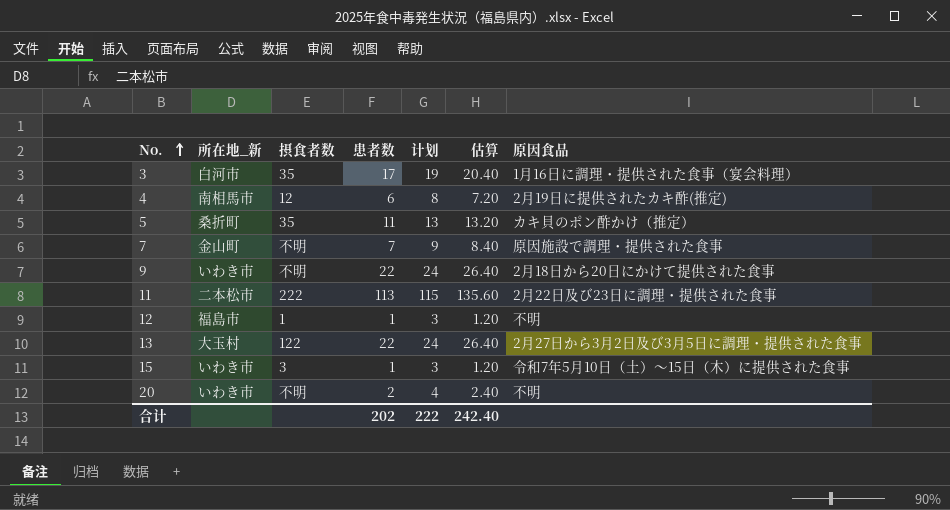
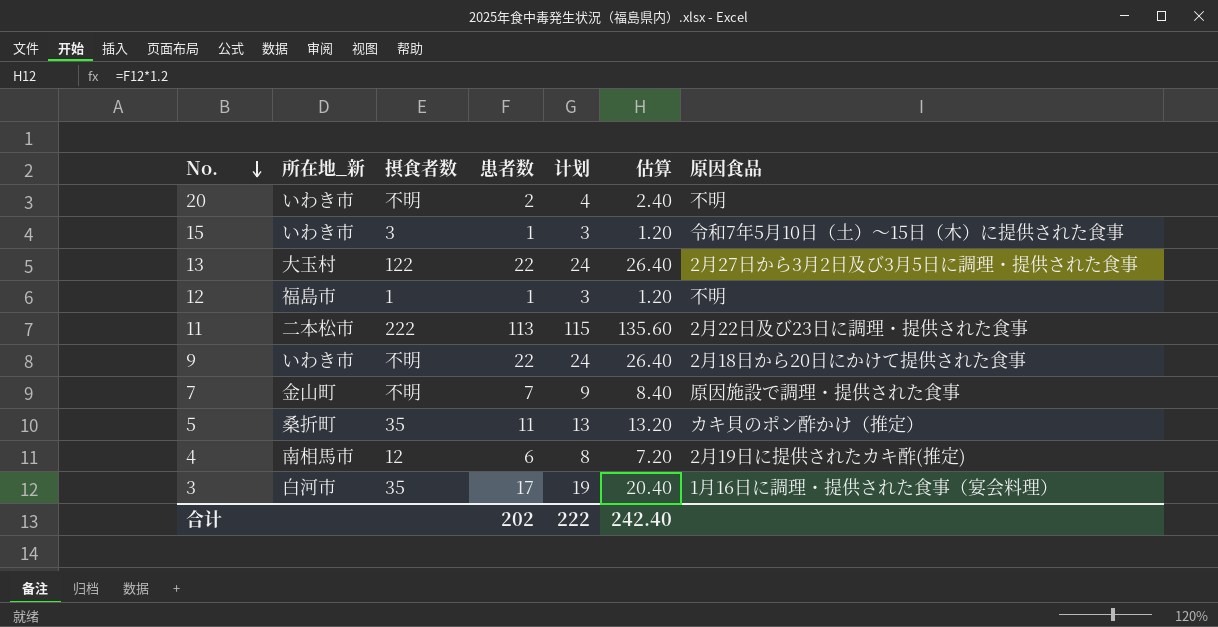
row order: No. ascending -> No. descending

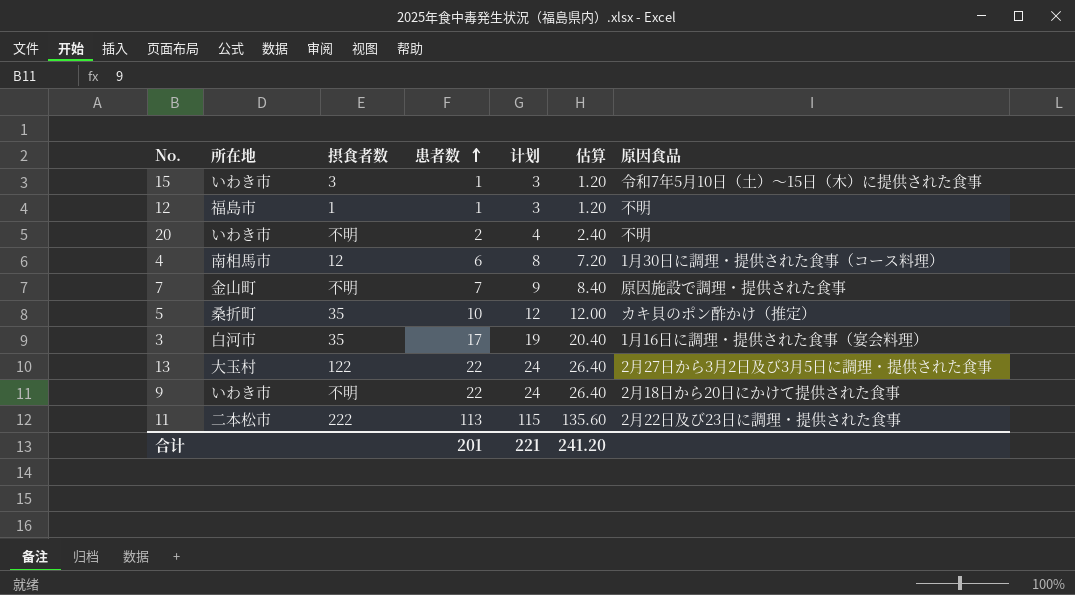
row order: No. descending -> 患者数 ascending
column name: 所在地_新 -> 所在地
4 | 原因食品: 2月19日に提供されたカキ酢(推定) -> 1月30日に調理・提供された食事（コース料理）
5 | 患者数: 11 -> 10
5 | 计划: 13 -> 12
5 | 估算: 13.20 -> 12.00
合计 | 患者数: 202 -> 201
合计 | 计划: 222 -> 221
合计 | 估算: 242.40 -> 241.20

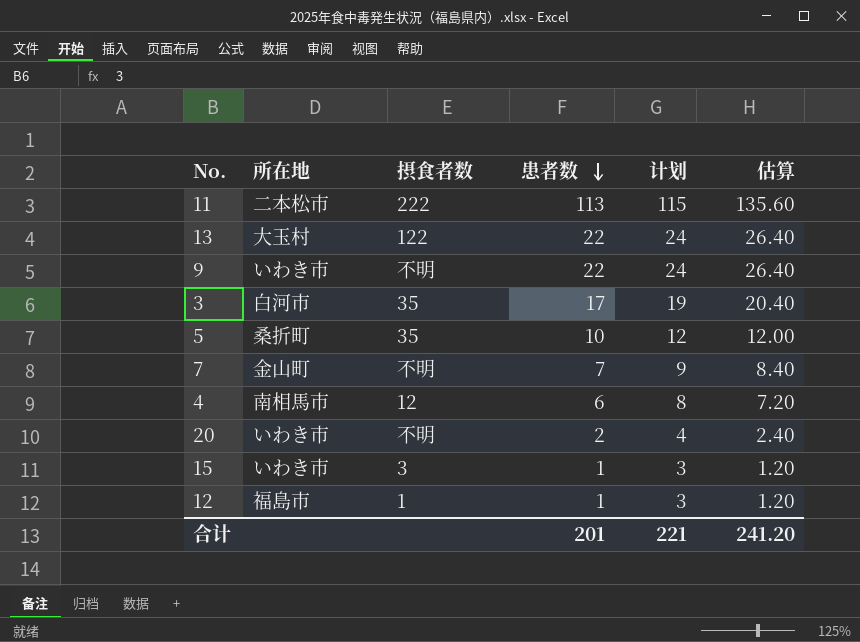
row order: 患者数 ascending -> 患者数 descending
column 原因食品 | position: 7 -> none

